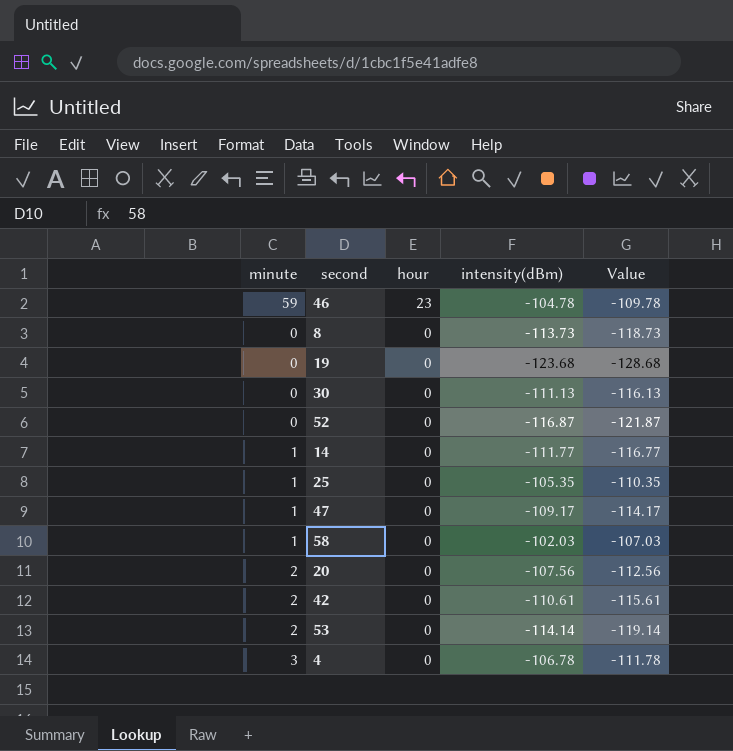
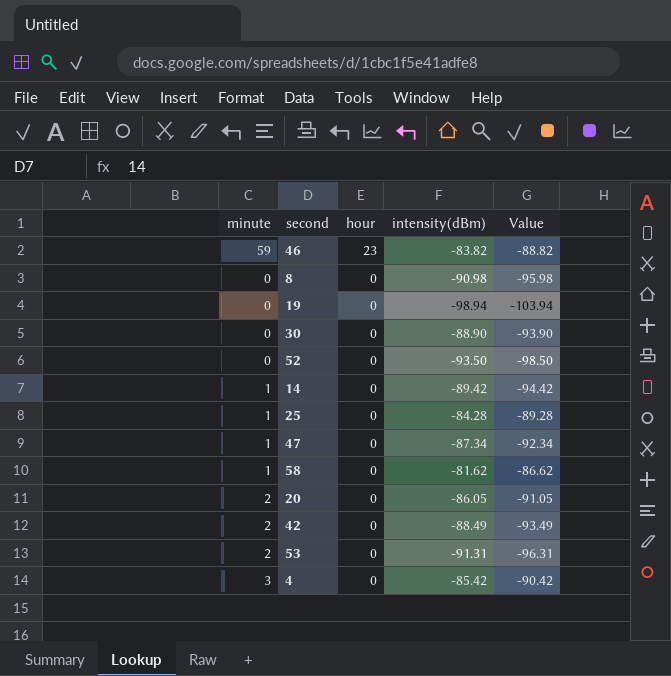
46 | intensity(dBm): -104.78 -> -83.82
46 | Value: -109.78 -> -88.82
8 | intensity(dBm): -113.73 -> -90.98
8 | Value: -118.73 -> -95.98
19 | intensity(dBm): -123.68 -> -98.94
19 | Value: -128.68 -> -103.94
30 | intensity(dBm): -111.13 -> -88.90
30 | Value: -116.13 -> -93.90
52 | intensity(dBm): -116.87 -> -93.50
52 | Value: -121.87 -> -98.50
14 | intensity(dBm): -111.77 -> -89.42
14 | Value: -116.77 -> -94.42
25 | intensity(dBm): -105.35 -> -84.28
25 | Value: -110.35 -> -89.28
47 | intensity(dBm): -109.17 -> -87.34
47 | Value: -114.17 -> -92.34
58 | intensity(dBm): -102.03 -> -81.62
58 | Value: -107.03 -> -86.62
20 | intensity(dBm): -107.56 -> -86.05
20 | Value: -112.56 -> -91.05
42 | intensity(dBm): -110.61 -> -88.49
42 | Value: -115.61 -> -93.49
53 | intensity(dBm): -114.14 -> -91.31
53 | Value: -119.14 -> -96.31
4 | intensity(dBm): -106.78 -> -85.42
4 | Value: -111.78 -> -90.42

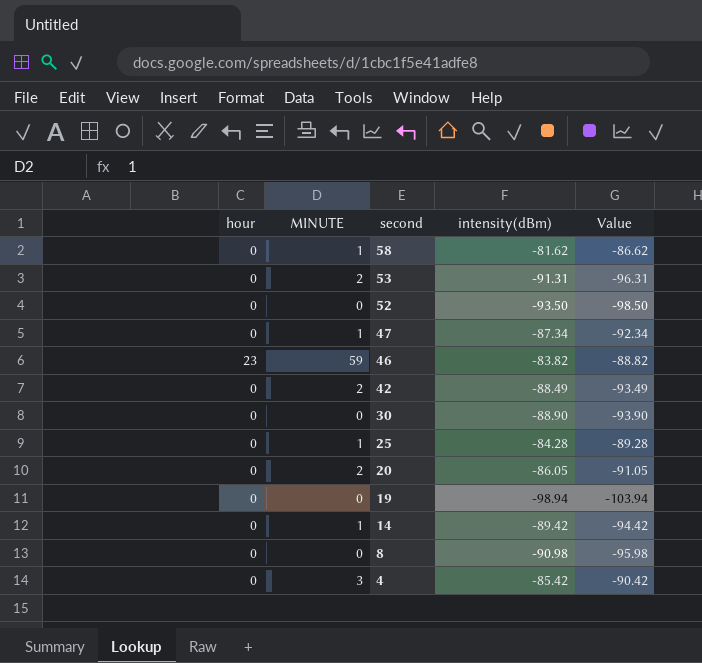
row order: hour descending -> second descending
column hour | position: 3 -> 1
column name: minute -> MINUTE

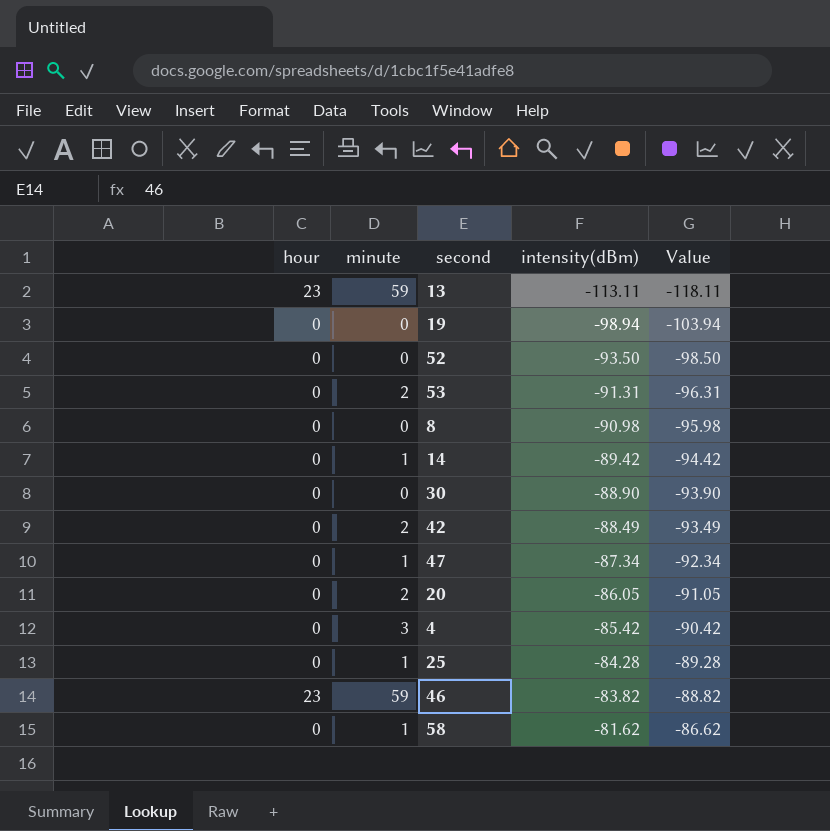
row order: second descending -> intensity(dBm) ascending
column name: MINUTE -> minute
row 13: none -> 23 | 59 | -113.11 | -118.11

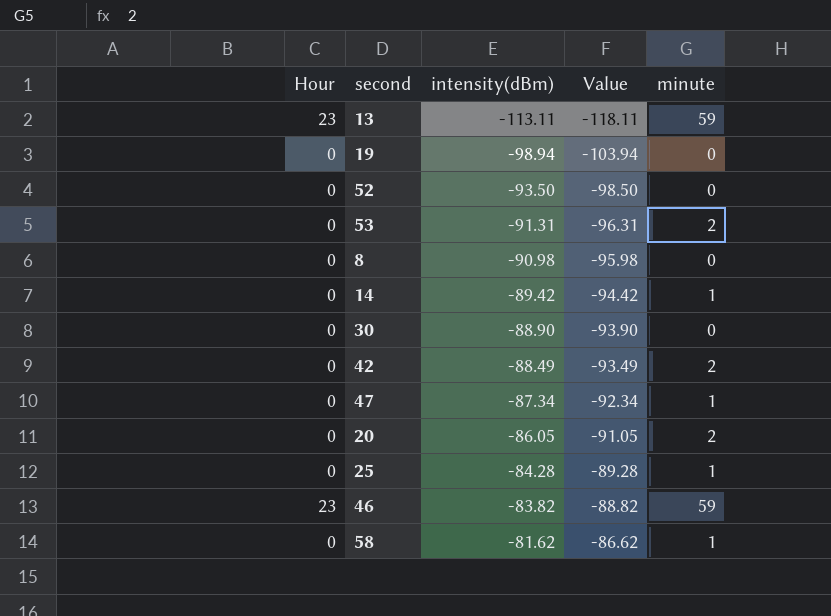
column name: hour -> Hour
column minute | position: 2 -> 5
row 4: 0 | 3 | -85.42 | -90.42 -> none

